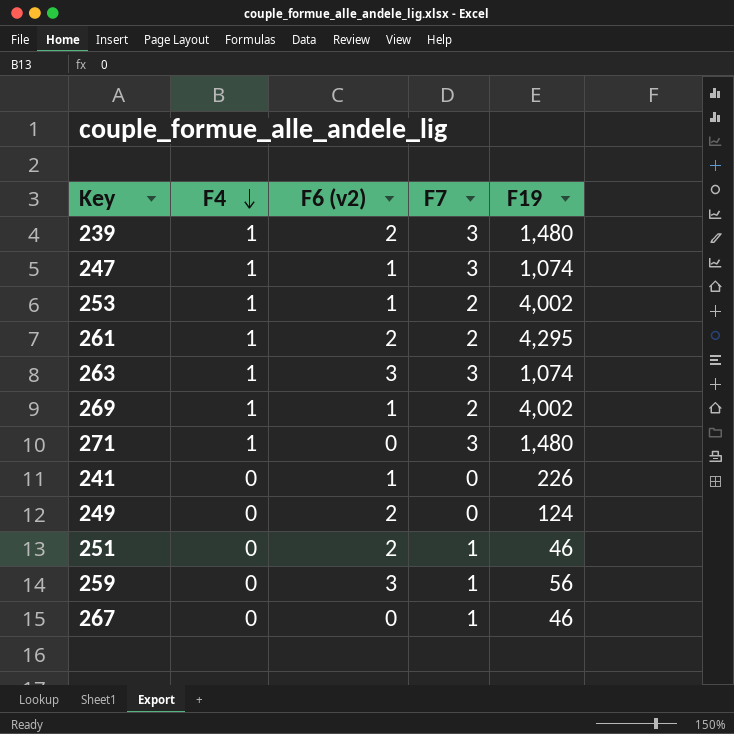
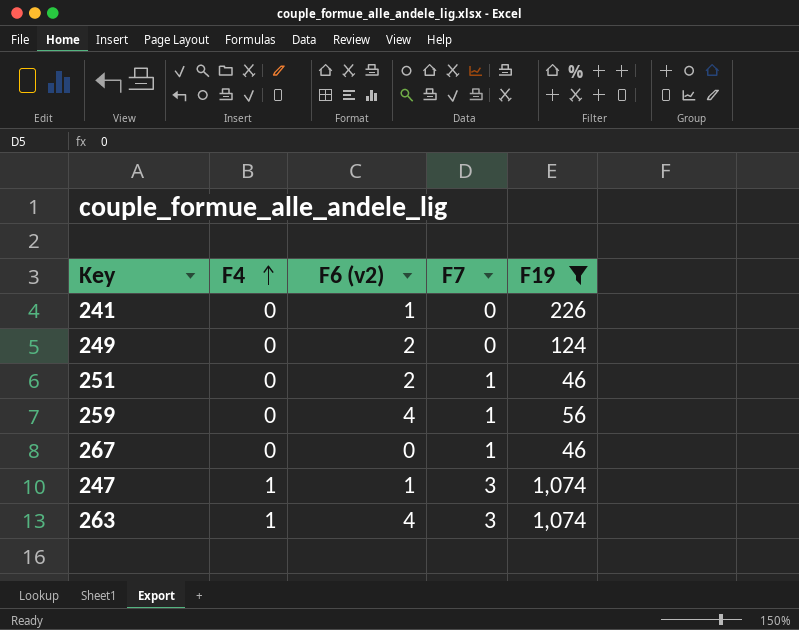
filter: none -> F19 <= 1,074
row order: F4 descending -> F4 ascending
259 | F6 (v2): 3 -> 4
263 | F6 (v2): 3 -> 4

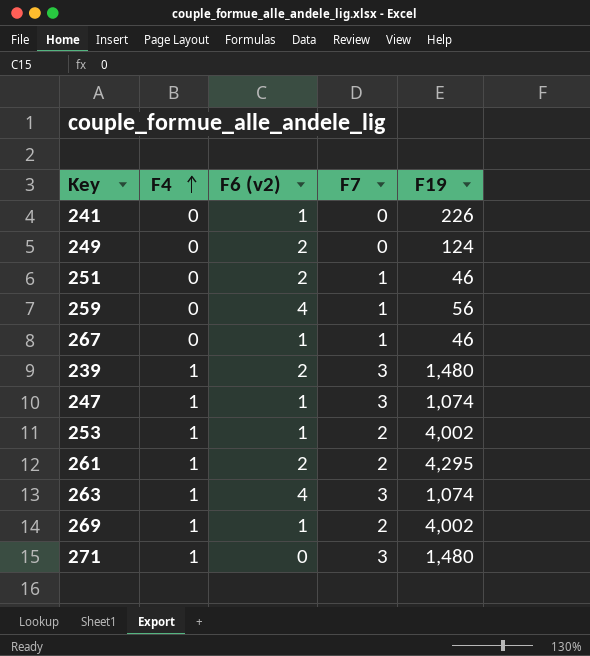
filter: F19 <= 1,074 -> none
267 | F6 (v2): 0 -> 1

